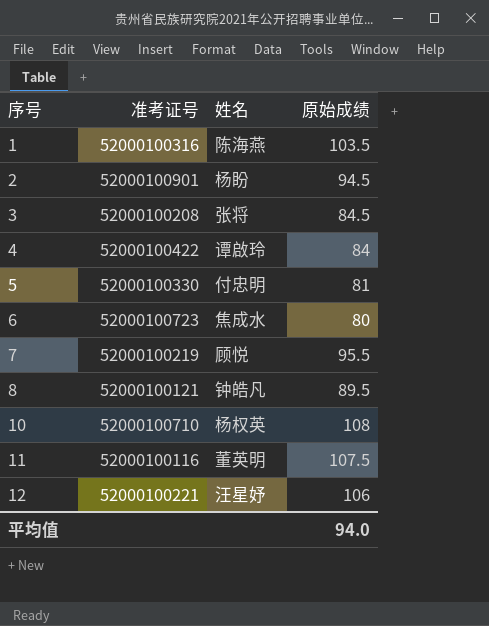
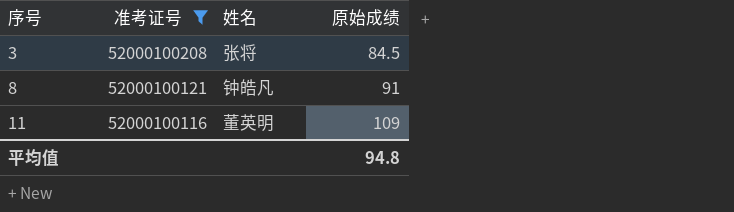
filter: none -> 准考证号 <= 52000100208
8 | 原始成绩: 89.5 -> 91
11 | 原始成绩: 107.5 -> 109
平均值 | 原始成绩: 94.0 -> 94.8

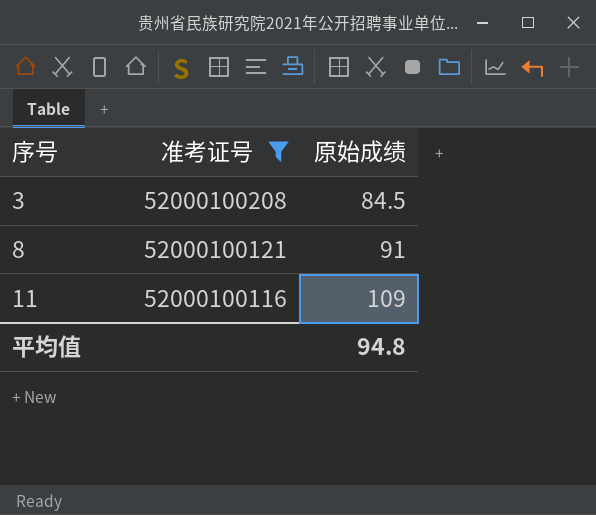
column 姓名 | position: 3 -> none

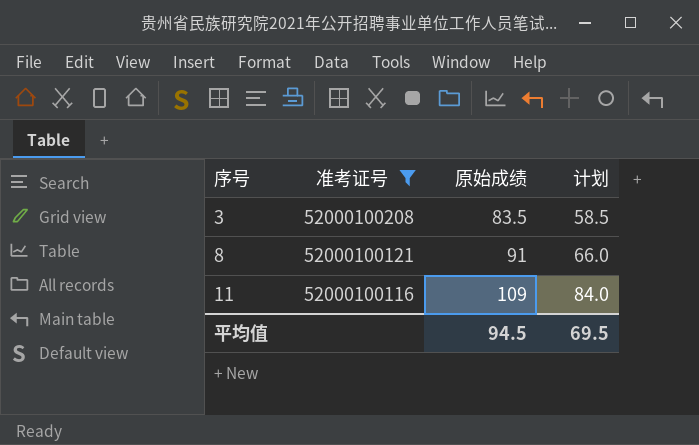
column 计划 | formula: none -> [原始成绩] - 25
3 | 原始成绩: 84.5 -> 83.5
平均值 | 原始成绩: 94.8 -> 94.5

